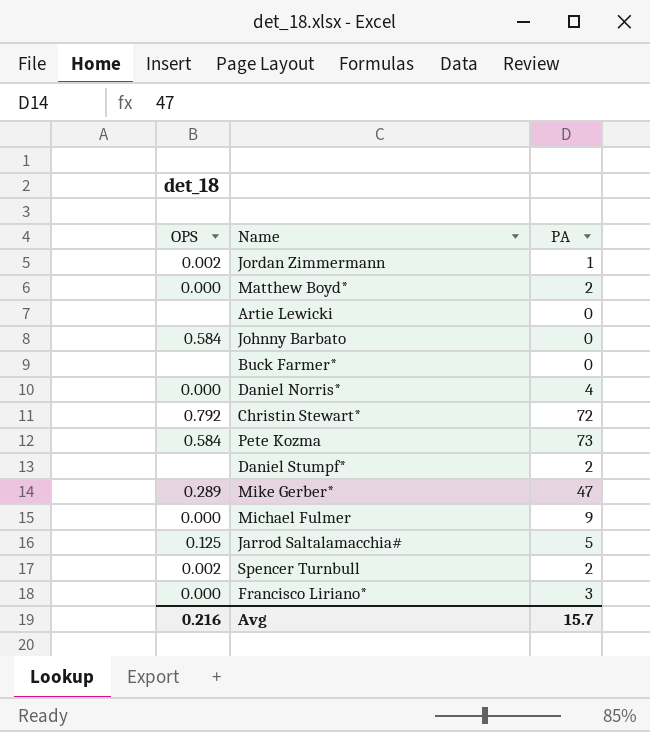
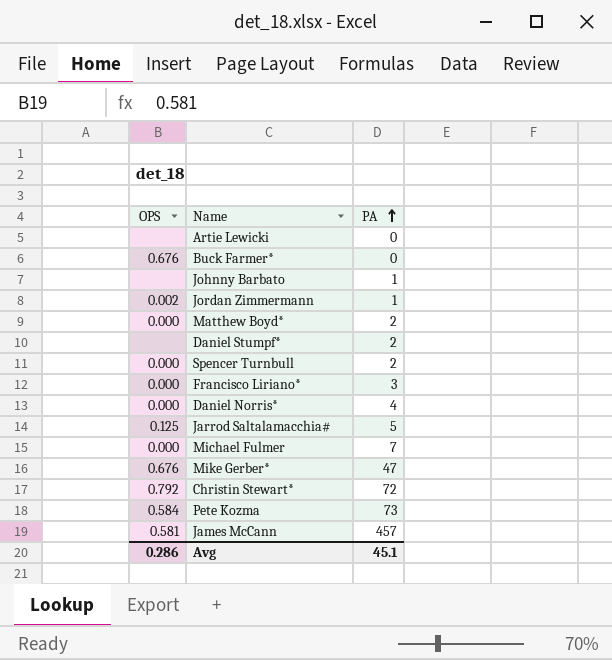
row order: none -> PA ascending
Buck Farmer* | OPS: none -> 0.676
Johnny Barbato | OPS: 0.584 -> none
Johnny Barbato | PA: 0 -> 1
Spencer Turnbull | OPS: 0.002 -> 0.000
Michael Fulmer | PA: 9 -> 7
Mike Gerber* | OPS: 0.289 -> 0.676
row James McCann: none -> 0.581 | 457
Avg | OPS: 0.216 -> 0.286
Avg | PA: 15.7 -> 45.1

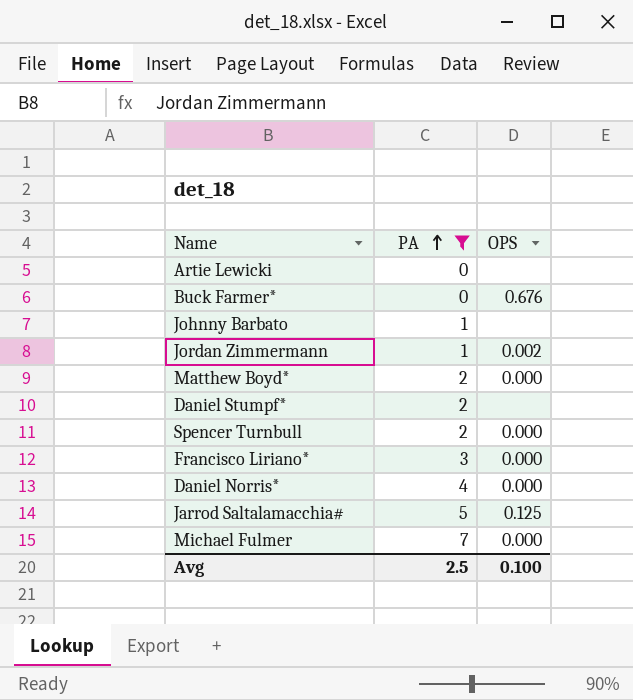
filter: none -> PA <= 7
column OPS | position: 1 -> 3
Avg | PA: 45.1 -> 2.5
Avg | OPS: 0.286 -> 0.100

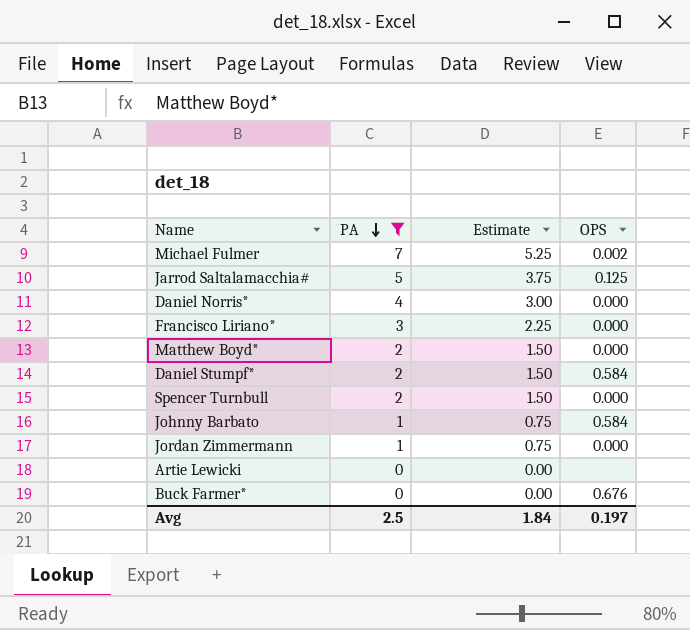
row order: PA ascending -> PA descending
column Estimate | formula: none -> [PA] * 0.75
Michael Fulmer | OPS: 0.000 -> 0.002
Daniel Stumpf* | OPS: none -> 0.584
Johnny Barbato | OPS: none -> 0.584
Jordan Zimmermann | OPS: 0.002 -> 0.000
Avg | OPS: 0.100 -> 0.197

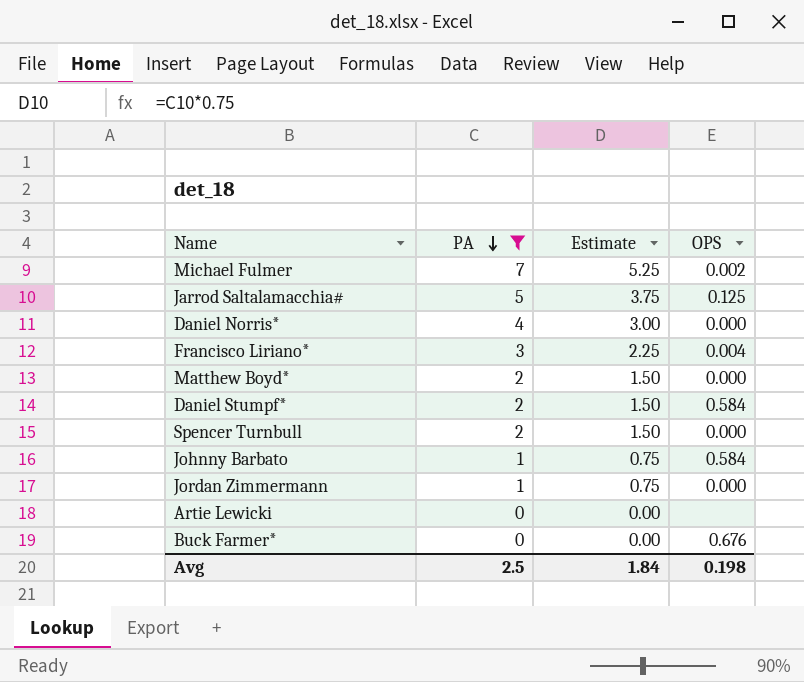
Francisco Liriano* | OPS: 0.000 -> 0.004
Avg | OPS: 0.197 -> 0.198

